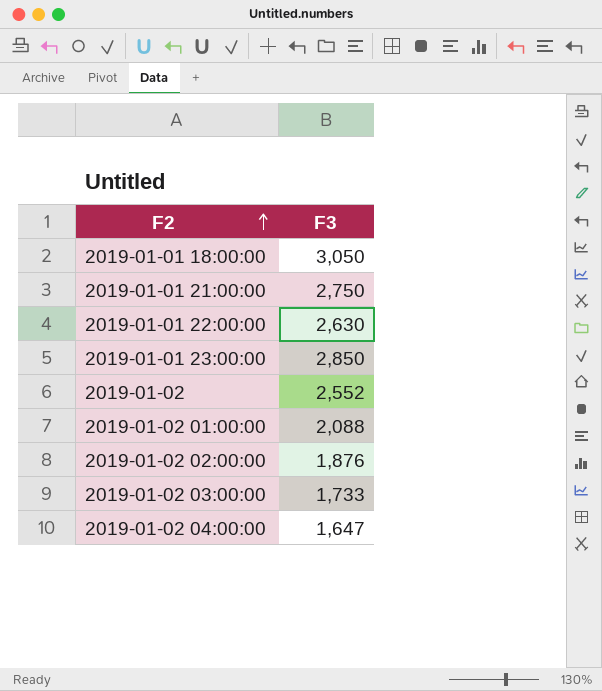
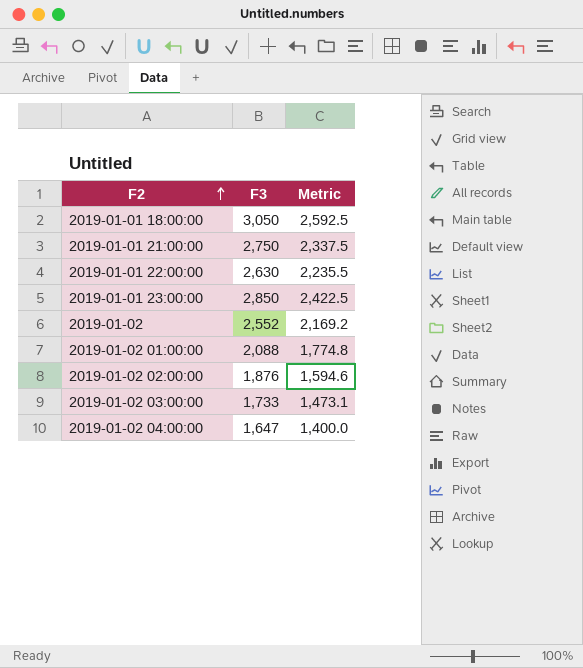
column Metric | formula: none -> [F3] * 0.85

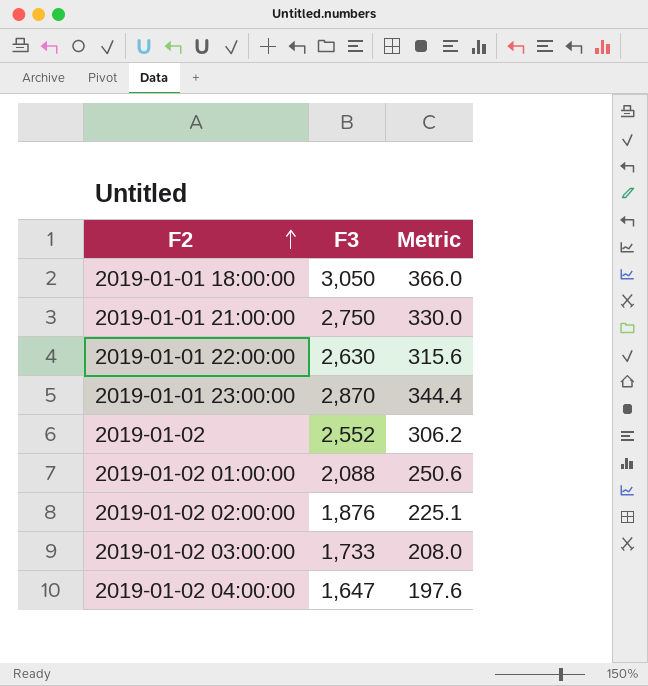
column Metric | formula: [F3] * 0.85 -> [F3] * 0.12
2019-01-01 23:00:00 | F3: 2,850 -> 2,870

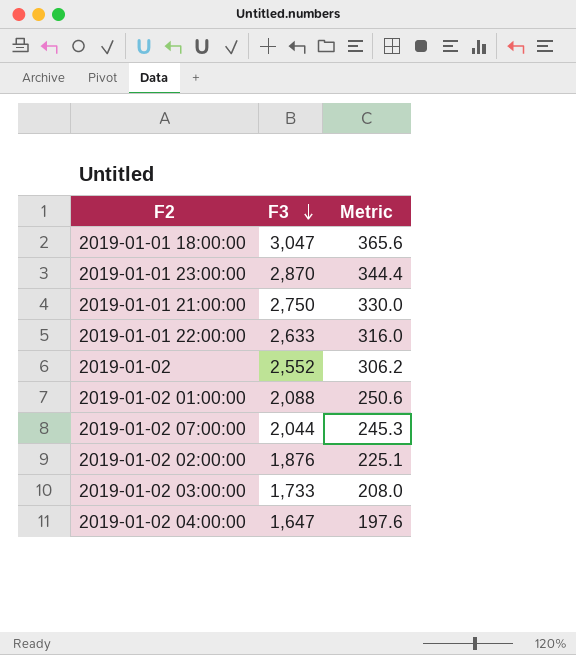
row order: F2 ascending -> F3 descending
2019-01-01 18:00:00 | F3: 3,050 -> 3,047
2019-01-01 18:00:00 | Metric: 366.0 -> 365.6
2019-01-01 22:00:00 | F3: 2,630 -> 2,633
2019-01-01 22:00:00 | Metric: 315.6 -> 316.0
row 2019-01-02 07:00:00: none -> 2,044 | 245.3

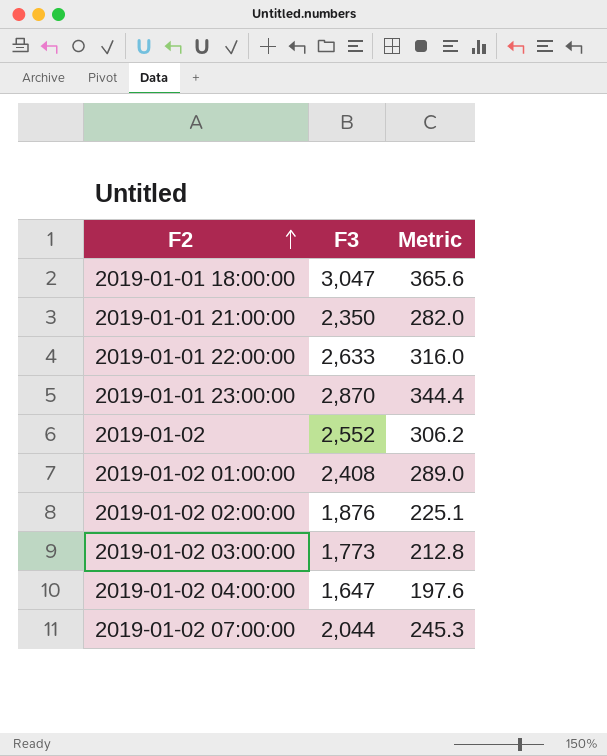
row order: F3 descending -> F2 ascending
2019-01-01 21:00:00 | F3: 2,750 -> 2,350
2019-01-01 21:00:00 | Metric: 330.0 -> 282.0
2019-01-02 01:00:00 | F3: 2,088 -> 2,408
2019-01-02 01:00:00 | Metric: 250.6 -> 289.0
2019-01-02 03:00:00 | F3: 1,733 -> 1,773
2019-01-02 03:00:00 | Metric: 208.0 -> 212.8

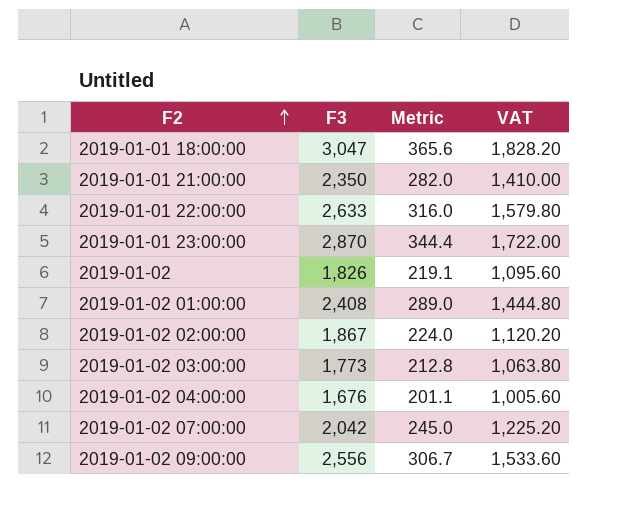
column VAT | formula: none -> [F3] * 0.6
2019-01-02 | F3: 2,552 -> 1,826
2019-01-02 | Metric: 306.2 -> 219.1
2019-01-02 02:00:00 | F3: 1,876 -> 1,867
2019-01-02 02:00:00 | Metric: 225.1 -> 224.0
2019-01-02 04:00:00 | F3: 1,647 -> 1,676
2019-01-02 04:00:00 | Metric: 197.6 -> 201.1
2019-01-02 07:00:00 | F3: 2,044 -> 2,042
2019-01-02 07:00:00 | Metric: 245.3 -> 245.0
row 2019-01-02 09:00:00: none -> 2,556 | 306.7 | 1,533.60

